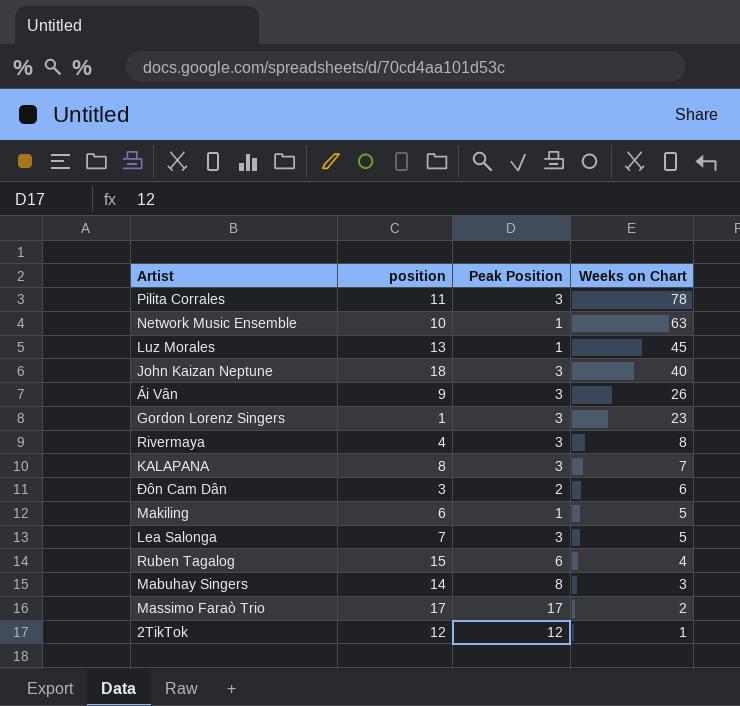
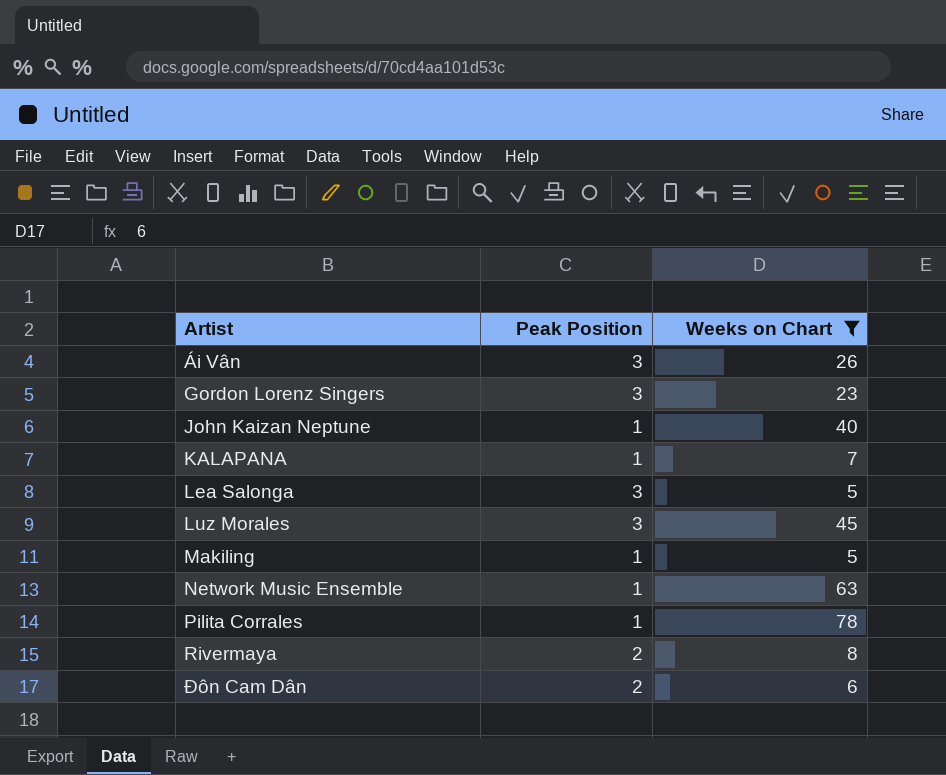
filter: none -> Weeks on Chart >= 5
row order: Weeks on Chart descending -> Artist ascending
column position | position: 2 -> none
John Kaizan Neptune | Peak Position: 3 -> 1
KALAPANA | Peak Position: 3 -> 1
Luz Morales | Peak Position: 1 -> 3
Pilita Corrales | Peak Position: 3 -> 1
Rivermaya | Peak Position: 3 -> 2

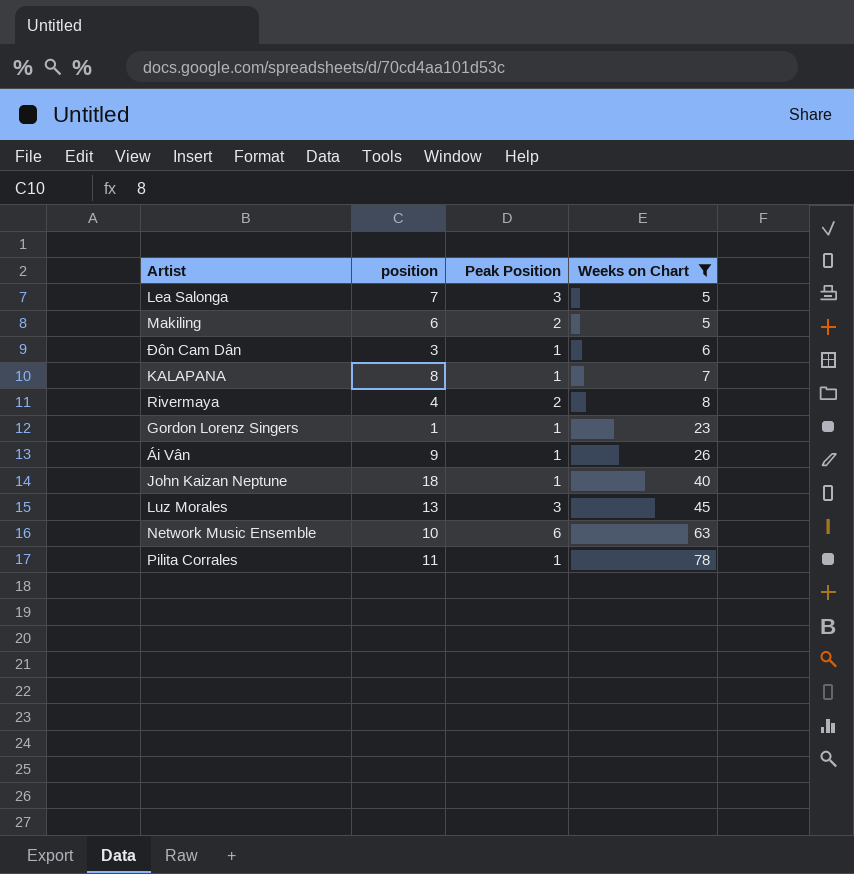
row order: Artist ascending -> Weeks on Chart ascending
column position | position: none -> 2
Makiling | Peak Position: 1 -> 2
Đôn Cam Dân | Peak Position: 2 -> 1
Gordon Lorenz Singers | Peak Position: 3 -> 1
Ái Vân | Peak Position: 3 -> 1
Network Music Ensemble | Peak Position: 1 -> 6

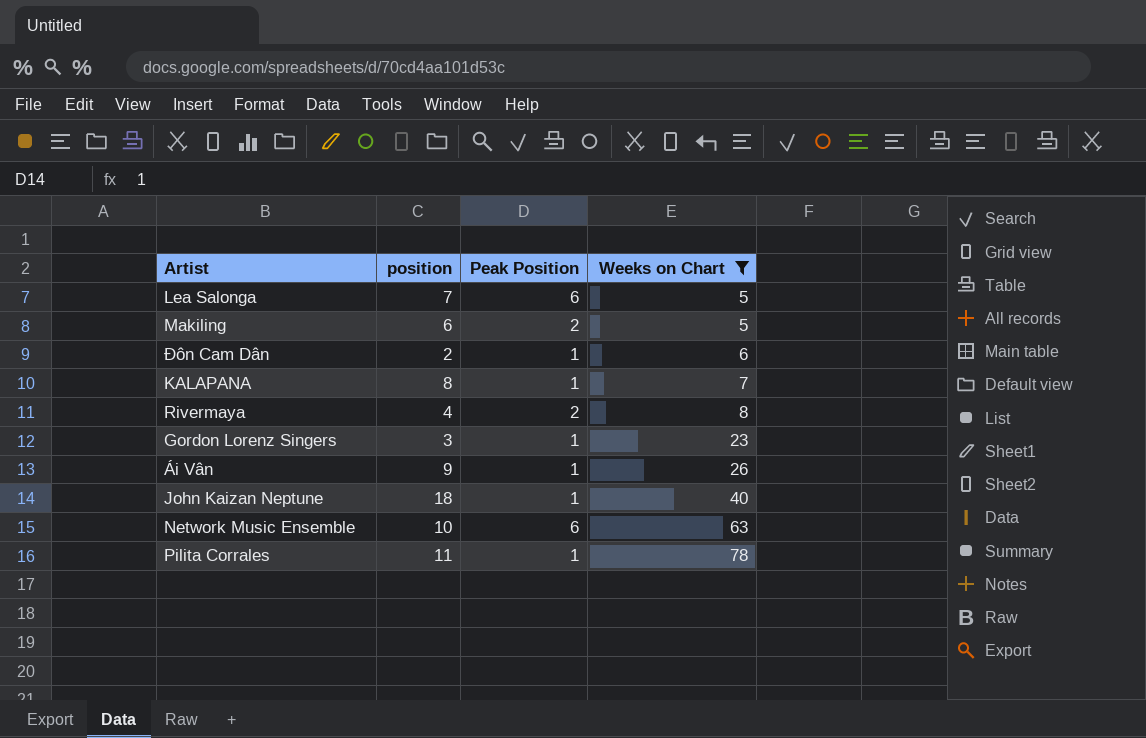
row Luz Morales: 13 | 3 | 45 -> none
Lea Salonga | Peak Position: 3 -> 6
Đôn Cam Dân | position: 3 -> 2
Gordon Lorenz Singers | position: 1 -> 3

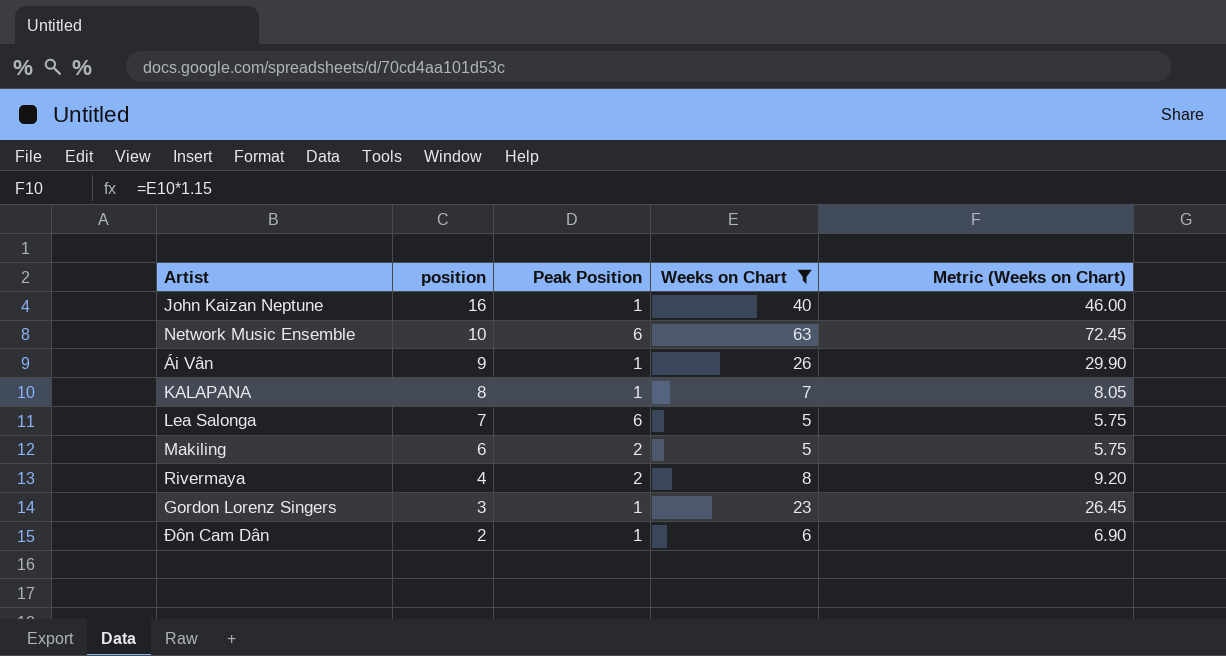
row order: Weeks on Chart ascending -> position descending
column Metric (Weeks on Chart) | formula: none -> [Weeks on Chart] * 1.15
row Pilita Corrales: 11 | 1 | 78 -> none
John Kaizan Neptune | position: 18 -> 16

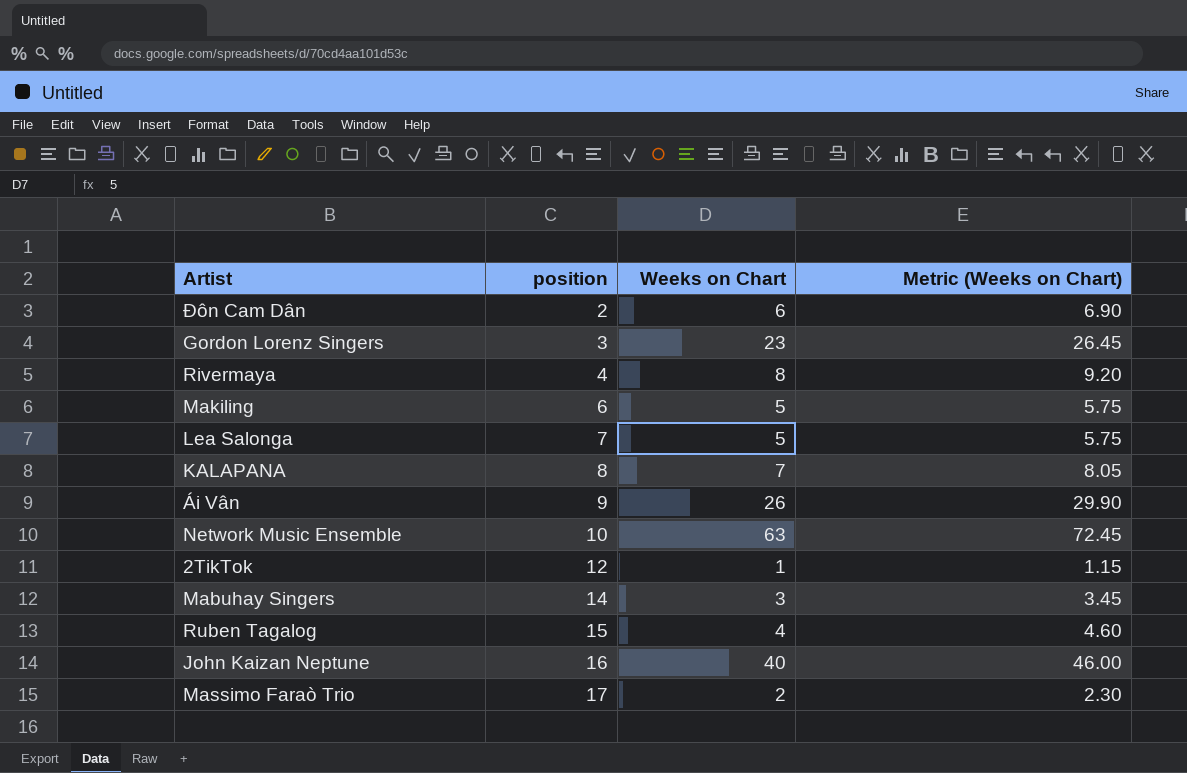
filter: Weeks on Chart >= 5 -> none
row order: position descending -> position ascending
column Peak Position | position: 3 -> none

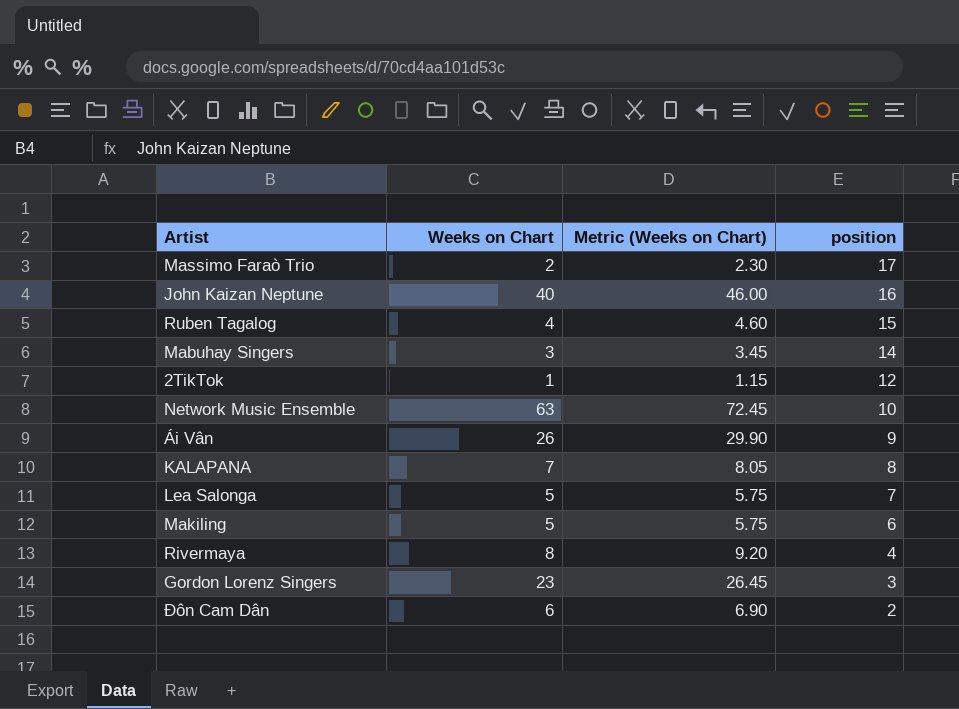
row order: position ascending -> position descending
column position | position: 2 -> 4

